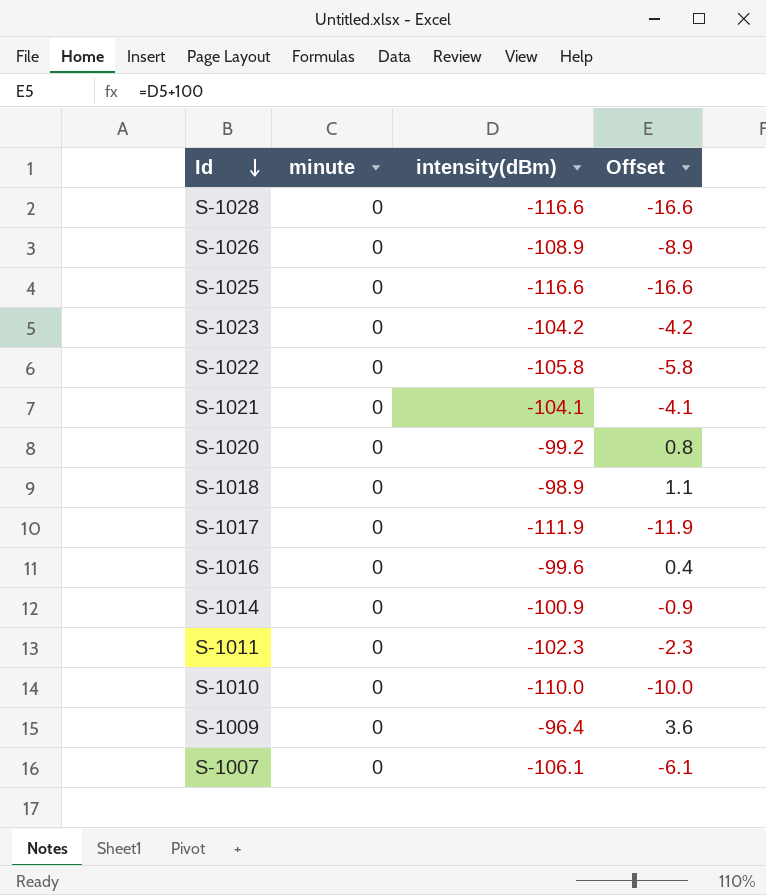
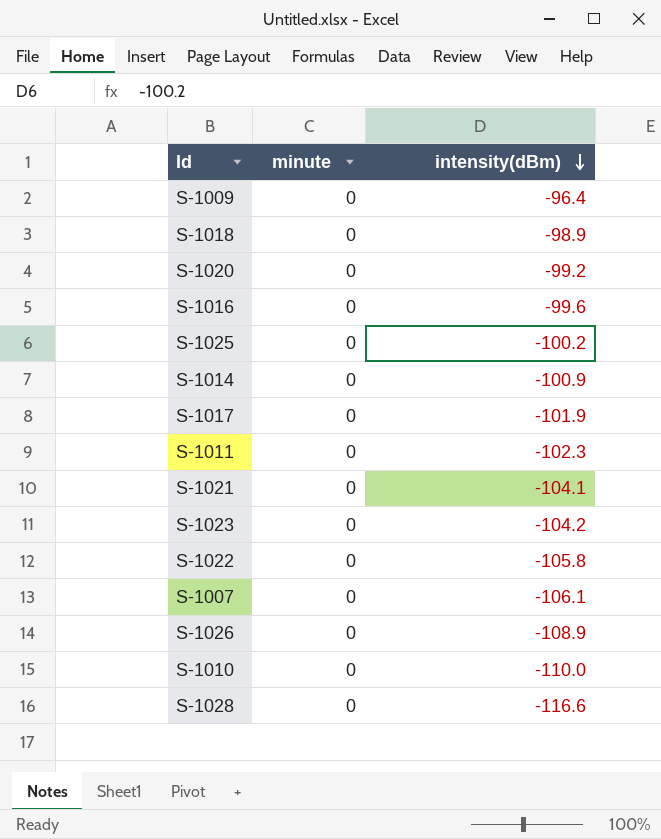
row order: Id descending -> intensity(dBm) descending
column Offset | formula: [intensity(dBm)] + 100 -> none
S-1025 | intensity(dBm): -116.6 -> -100.2
S-1017 | intensity(dBm): -111.9 -> -101.9

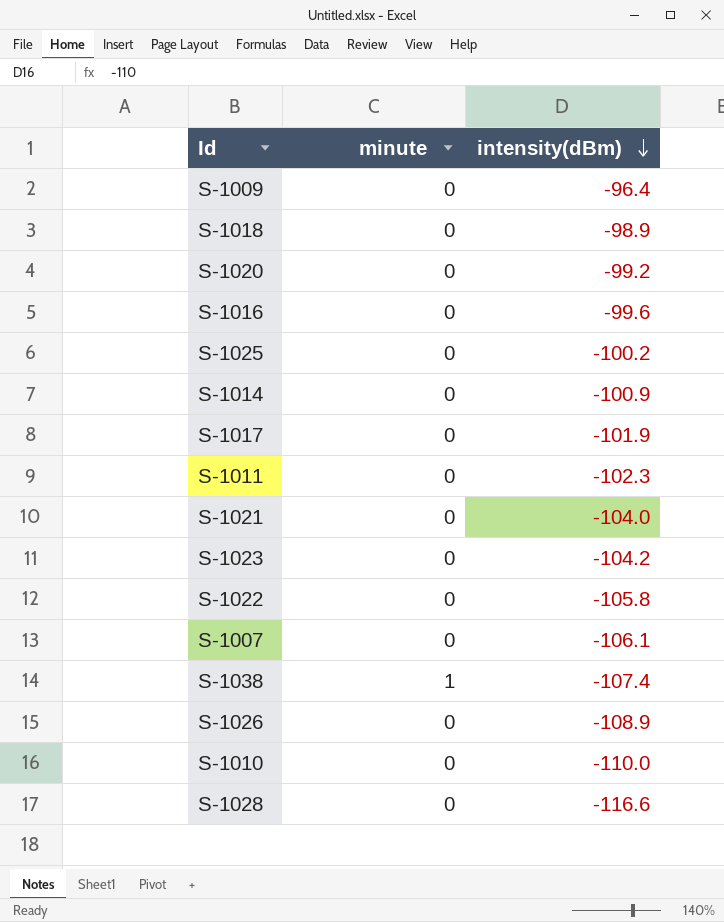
S-1021 | intensity(dBm): -104.1 -> -104.0
row S-1038: none -> 1 | -107.4

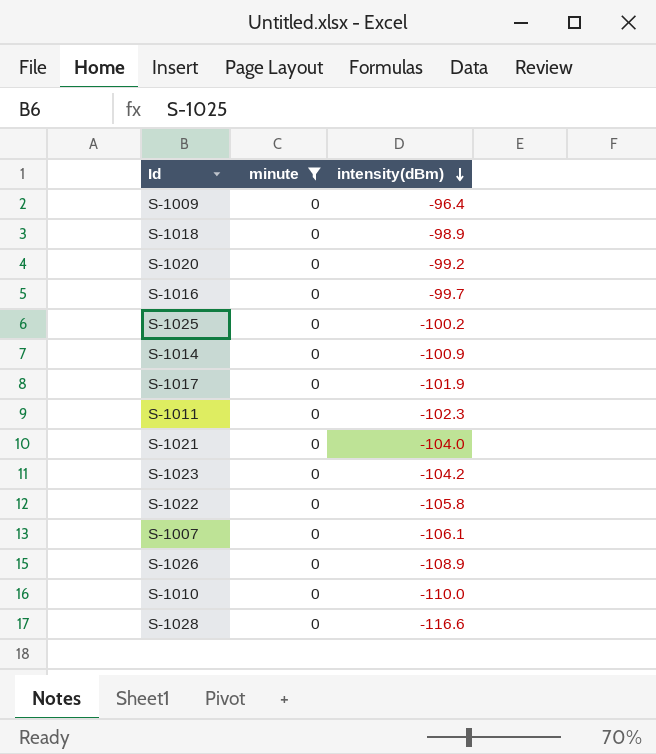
filter: none -> minute = 0
S-1016 | intensity(dBm): -99.6 -> -99.7

